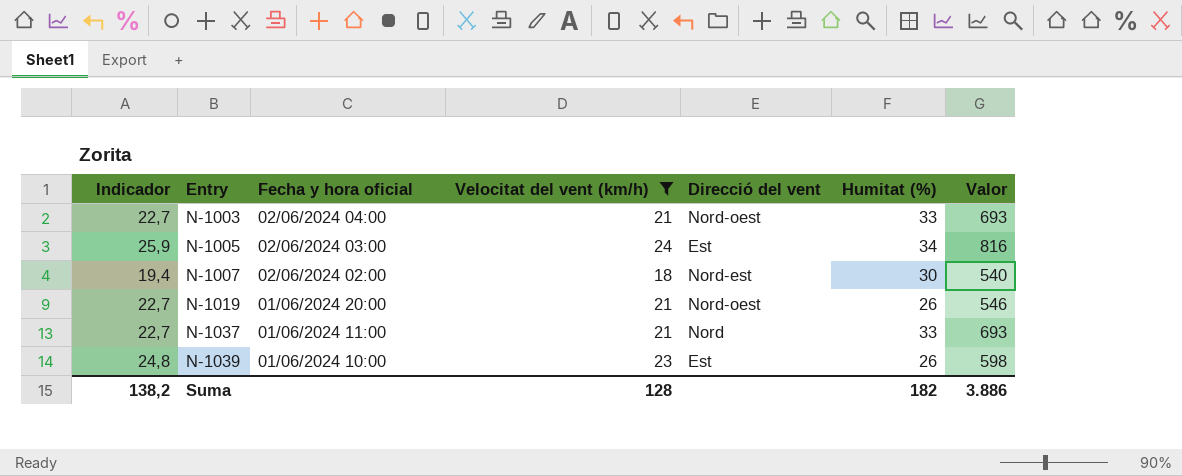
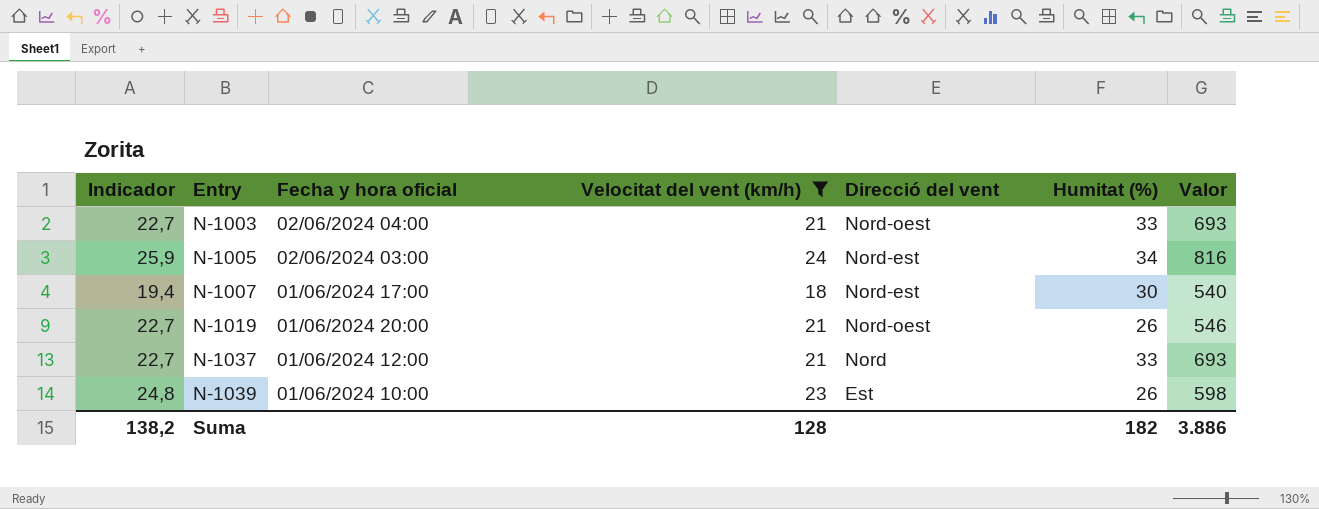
N-1005 | Direcció del vent: Est -> Nord-est
N-1007 | Fecha y hora oficial: 02/06/2024 02:00 -> 01/06/2024 17:00
N-1037 | Fecha y hora oficial: 01/06/2024 11:00 -> 01/06/2024 12:00

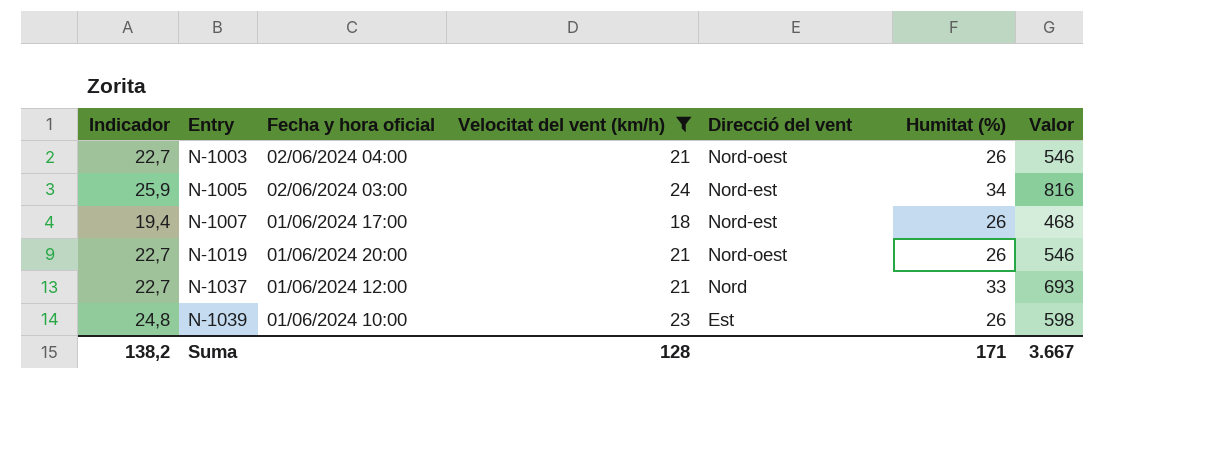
N-1003 | Humitat (%): 33 -> 26
N-1003 | Valor: 693 -> 546
N-1007 | Humitat (%): 30 -> 26
N-1007 | Valor: 540 -> 468
Suma | Humitat (%): 182 -> 171
Suma | Valor: 3.886 -> 3.667

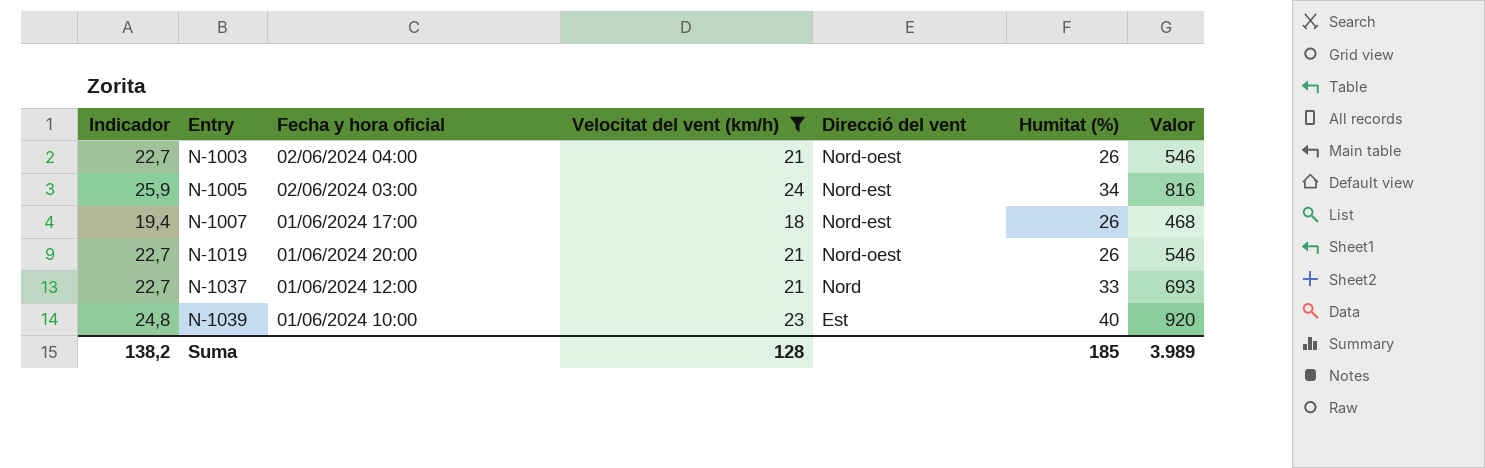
N-1039 | Humitat (%): 26 -> 40
N-1039 | Valor: 598 -> 920
Suma | Humitat (%): 171 -> 185
Suma | Valor: 3.667 -> 3.989

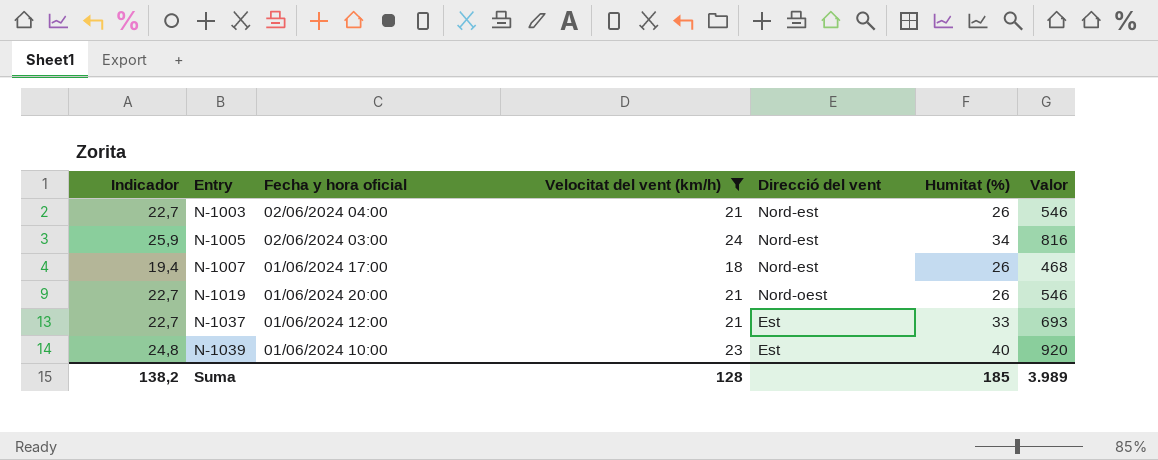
N-1003 | Direcció del vent: Nord-oest -> Nord-est
N-1037 | Direcció del vent: Nord -> Est

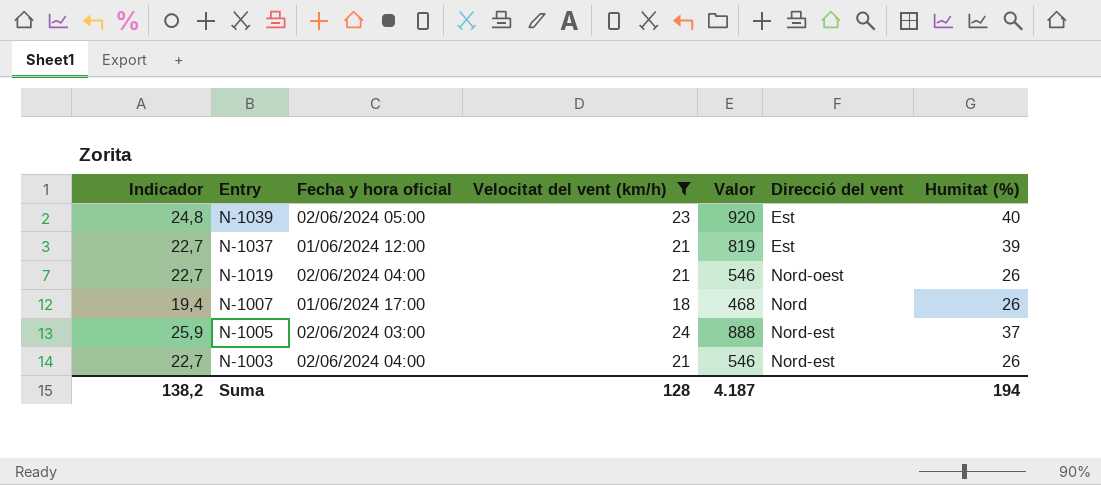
row order: Entry ascending -> Entry descending
column Valor | position: 7 -> 5
N-1039 | Fecha y hora oficial: 01/06/2024 10:00 -> 02/06/2024 05:00
N-1037 | Valor: 693 -> 819
N-1037 | Humitat (%): 33 -> 39
N-1019 | Fecha y hora oficial: 01/06/2024 20:00 -> 02/06/2024 04:00
N-1007 | Direcció del vent: Nord-est -> Nord
N-1005 | Valor: 816 -> 888
N-1005 | Humitat (%): 34 -> 37
Suma | Valor: 3.989 -> 4.187
Suma | Humitat (%): 185 -> 194

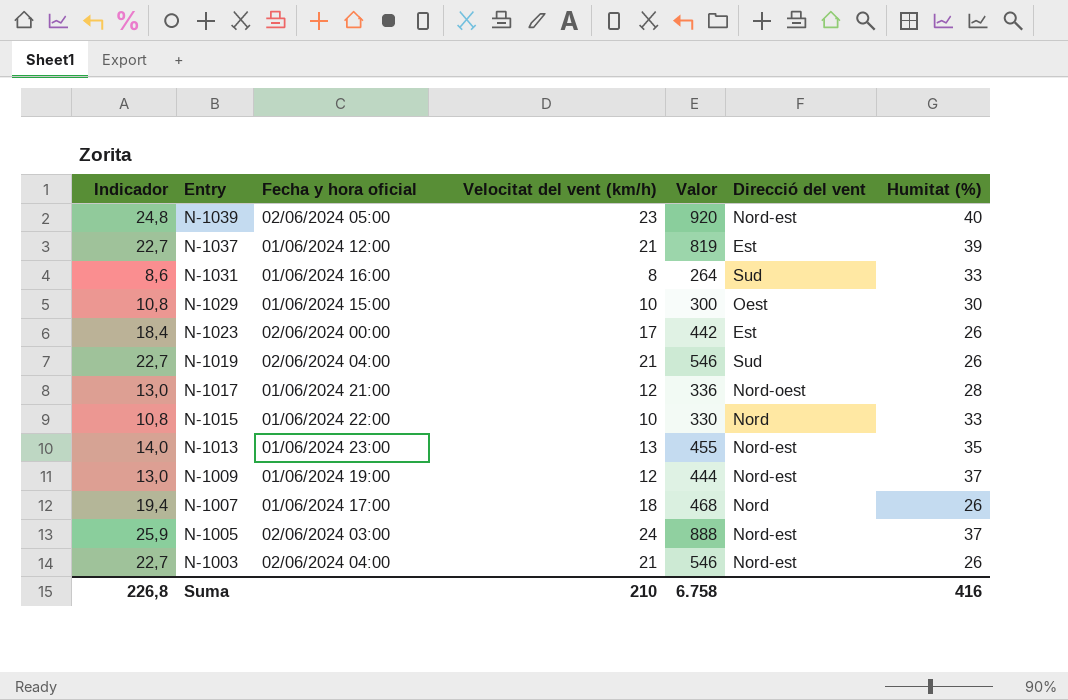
filter: Velocitat del vent (km/h) >= 18 -> none
N-1039 | Direcció del vent: Est -> Nord-est
N-1019 | Direcció del vent: Nord-oest -> Sud
Suma | Indicador: 138,2 -> 226,8
Suma | Velocitat del vent (km/h): 128 -> 210
Suma | Valor: 4.187 -> 6.758
Suma | Humitat (%): 194 -> 416

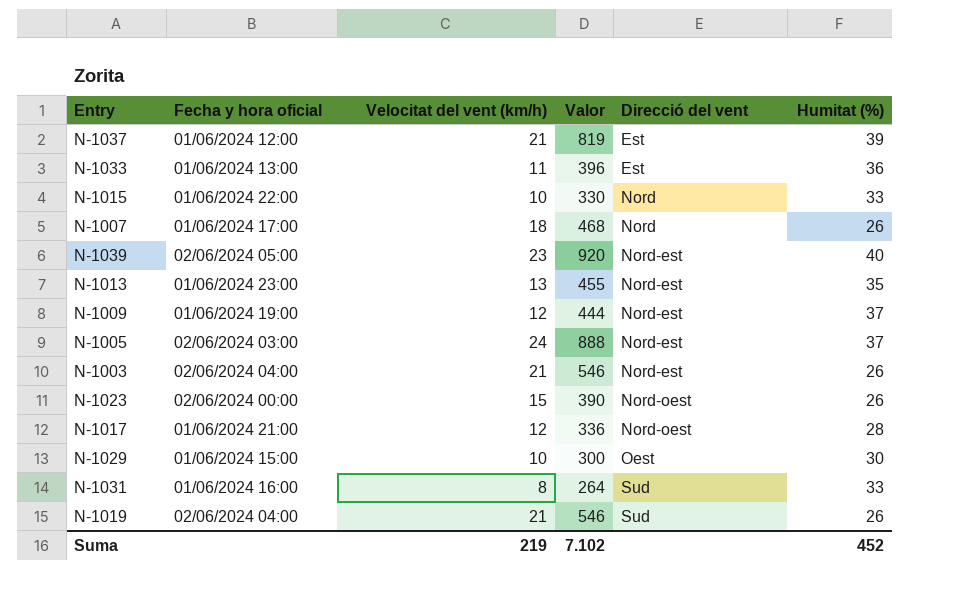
row order: Entry descending -> Direcció del vent ascending
column Indicador | formula: [Velocitat del vent (km/h)] * 1,08 -> none
row N-1033: none -> 01/06/2024 13:00 | 11 | 396 | Est | 36
N-1023 | Velocitat del vent (km/h): 17 -> 15
N-1023 | Valor: 442 -> 390
N-1023 | Direcció del vent: Est -> Nord-oest
Suma | Velocitat del vent (km/h): 210 -> 219
Suma | Valor: 6.758 -> 7.102
Suma | Humitat (%): 416 -> 452

